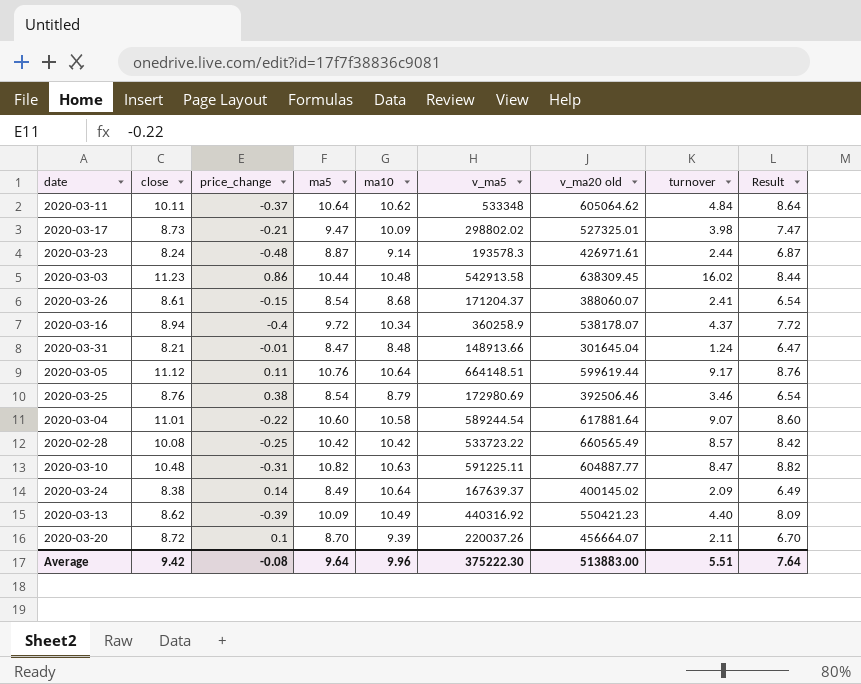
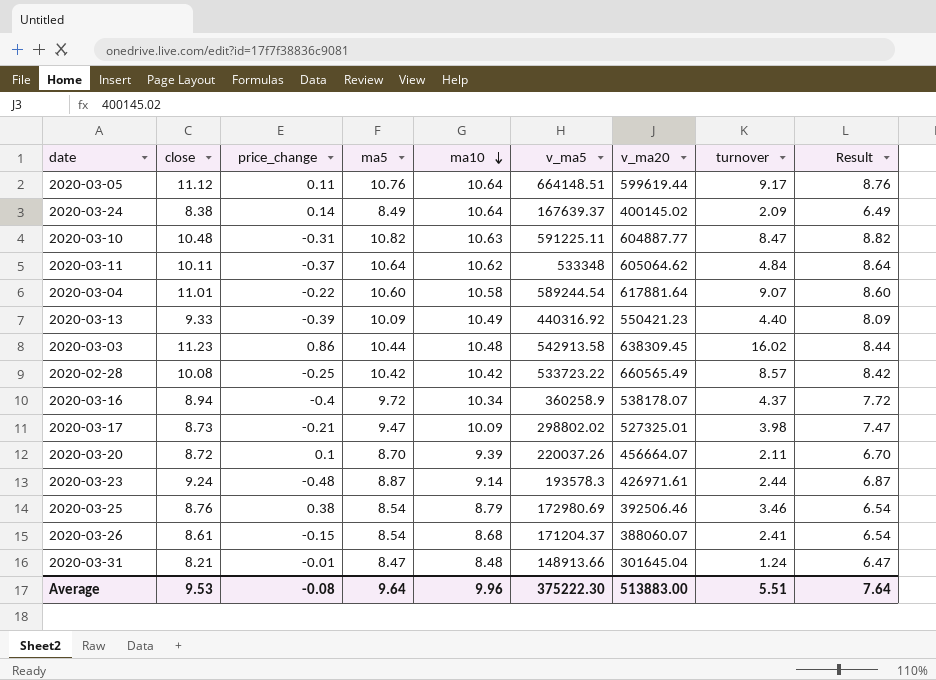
row order: none -> ma10 descending
column name: v_ma20 old -> v_ma20
2020-03-13 | close: 8.62 -> 9.33
2020-03-23 | close: 8.24 -> 9.24
Average | close: 9.42 -> 9.53

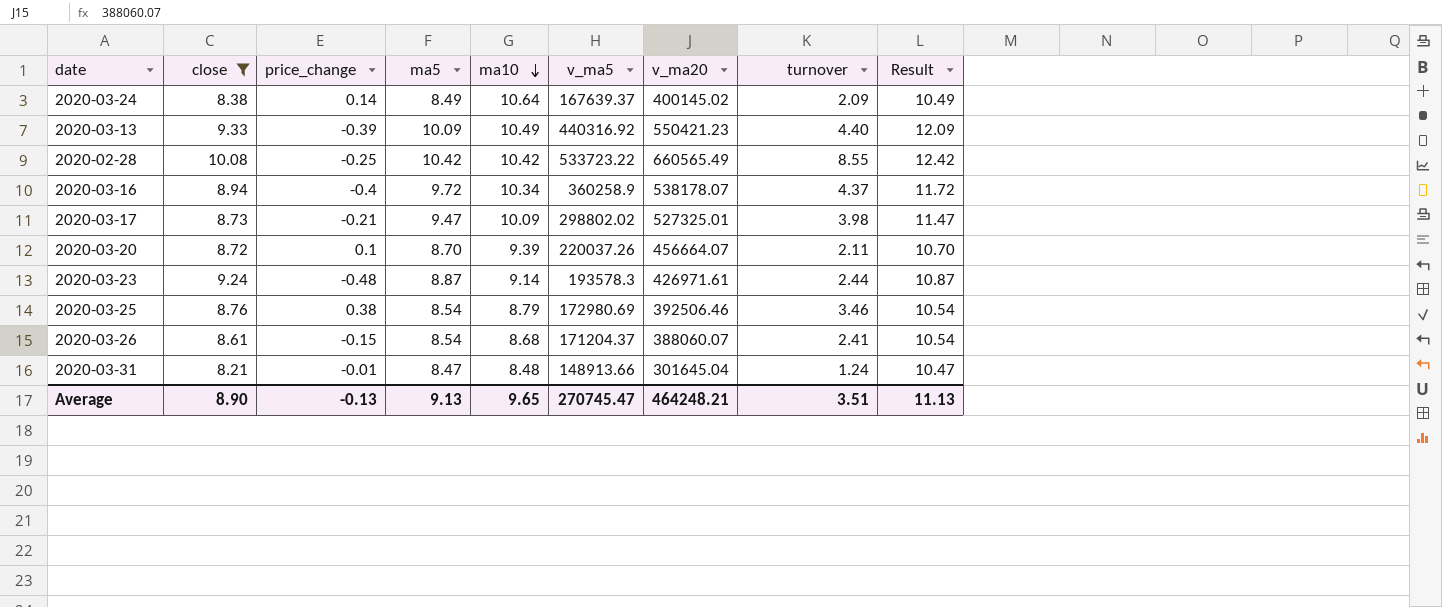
filter: none -> close <= 10.08
column Result | formula: [ma5] - 2 -> [ma5] + 2
2020-02-28 | turnover: 8.57 -> 8.55
Average | close: 9.53 -> 8.90
Average | price_change: -0.08 -> -0.13
Average | ma5: 9.64 -> 9.13
Average | ma10: 9.96 -> 9.65
Average | v_ma5: 375222.30 -> 270745.47
Average | v_ma20: 513883.00 -> 464248.21
Average | turnover: 5.51 -> 3.51
Average | Result: 7.64 -> 11.13

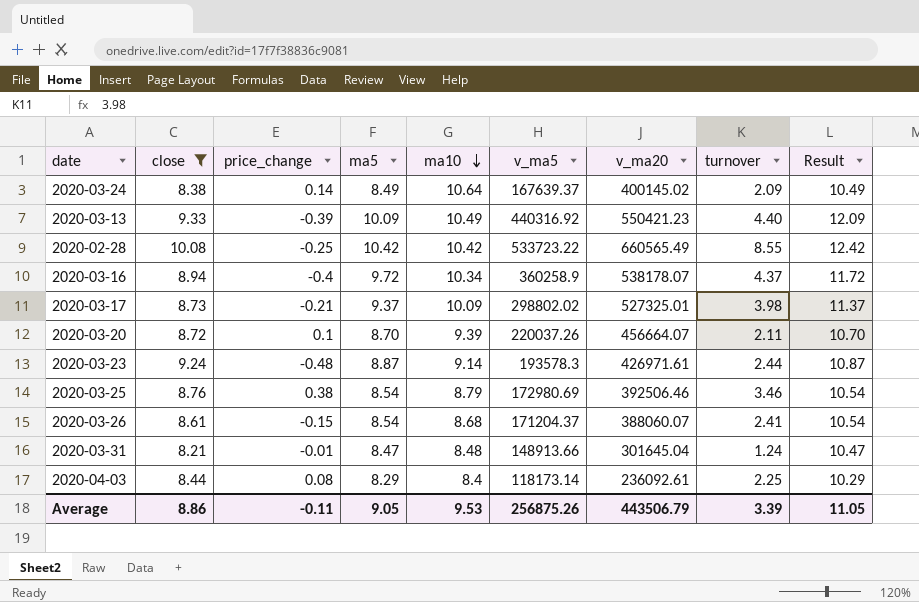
2020-03-17 | ma5: 9.47 -> 9.37
2020-03-17 | Result: 11.47 -> 11.37
row 2020-04-03: none -> 8.44 | 0.08 | 8.29 | 8.4 | 118173.14 | 236092.61 | 2.25 | 10.29
Average | close: 8.90 -> 8.86
Average | price_change: -0.13 -> -0.11
Average | ma5: 9.13 -> 9.05
Average | ma10: 9.65 -> 9.53
Average | v_ma5: 270745.47 -> 256875.26
Average | v_ma20: 464248.21 -> 443506.79
Average | turnover: 3.51 -> 3.39
Average | Result: 11.13 -> 11.05

